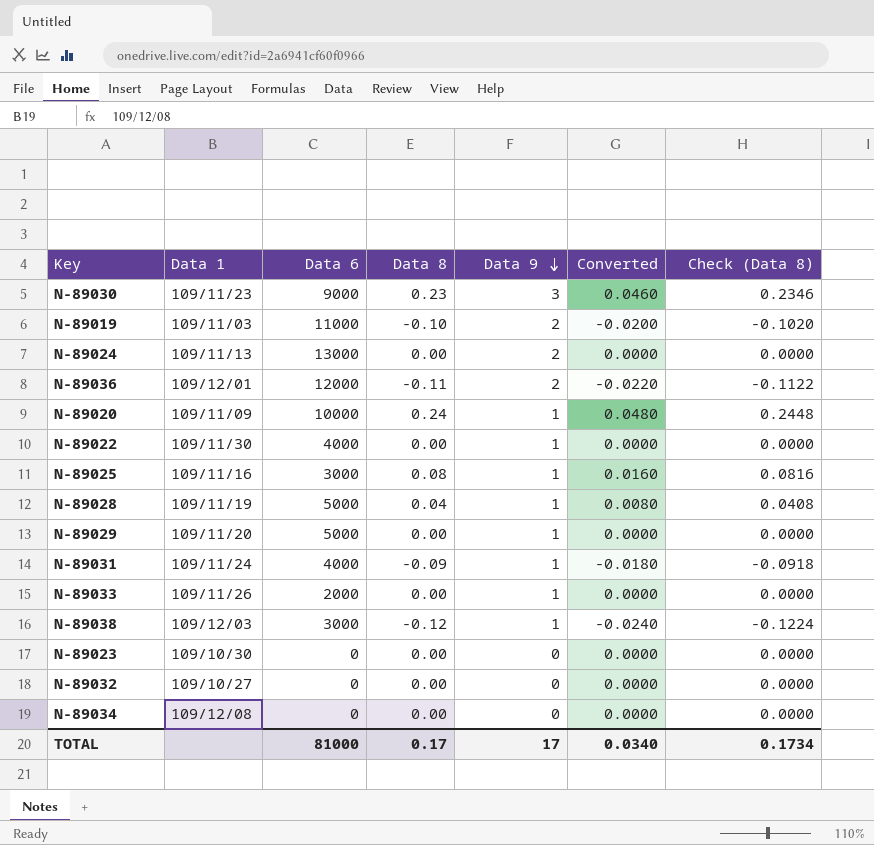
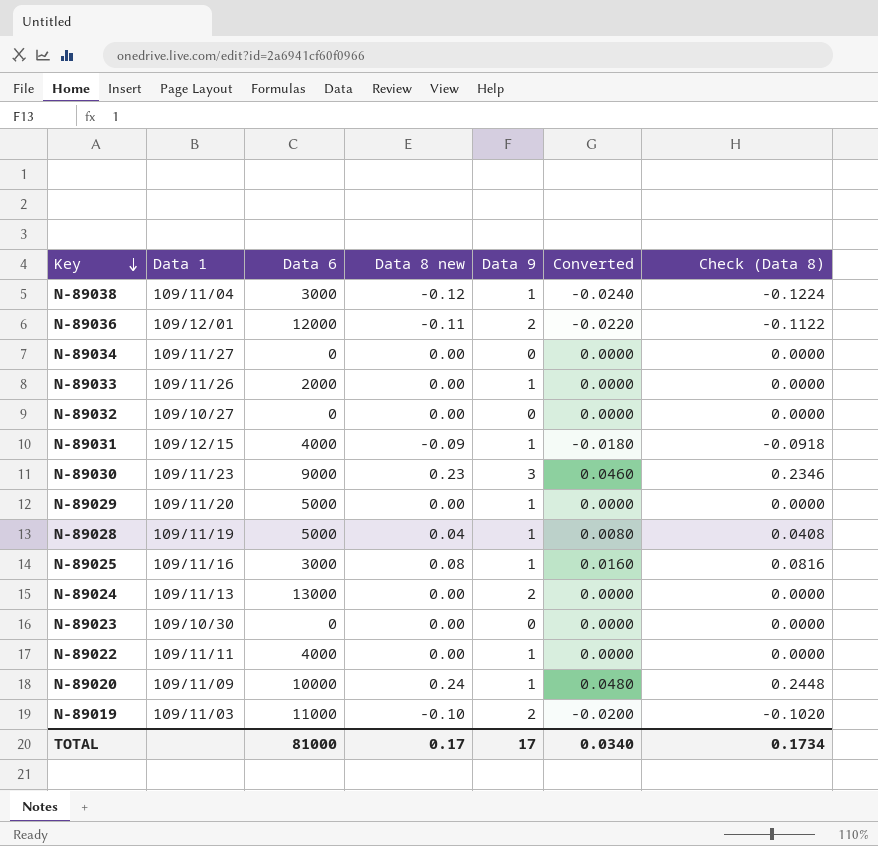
row order: Data 9 descending -> Key descending
column name: Data 8 -> Data 8 new
N-89038 | Data 1: 109/12/03 -> 109/11/04
N-89034 | Data 1: 109/12/08 -> 109/11/27
N-89031 | Data 1: 109/11/24 -> 109/12/15
N-89022 | Data 1: 109/11/30 -> 109/11/11

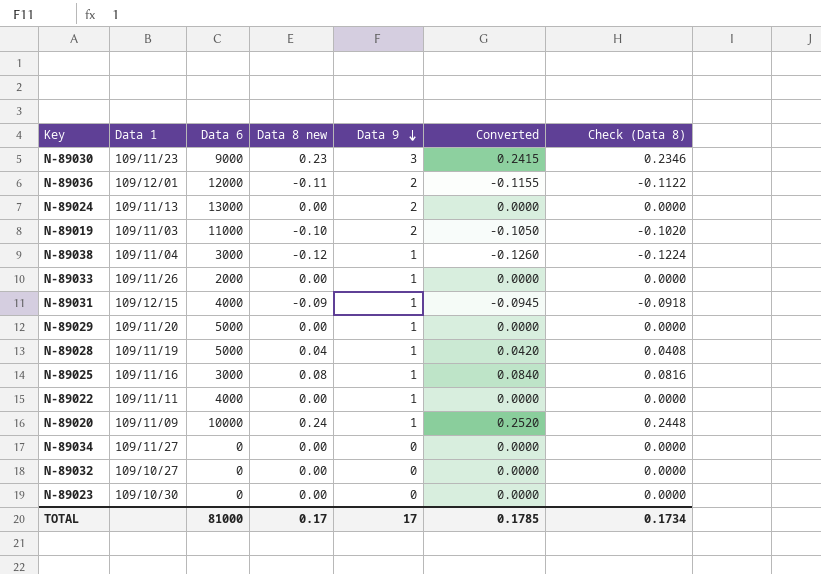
row order: Key descending -> Data 9 descending
column Converted | formula: [Data 8 new] * 0.2 -> [Data 8 new] * 1.05
TOTAL | Converted: 0.0340 -> 0.1785

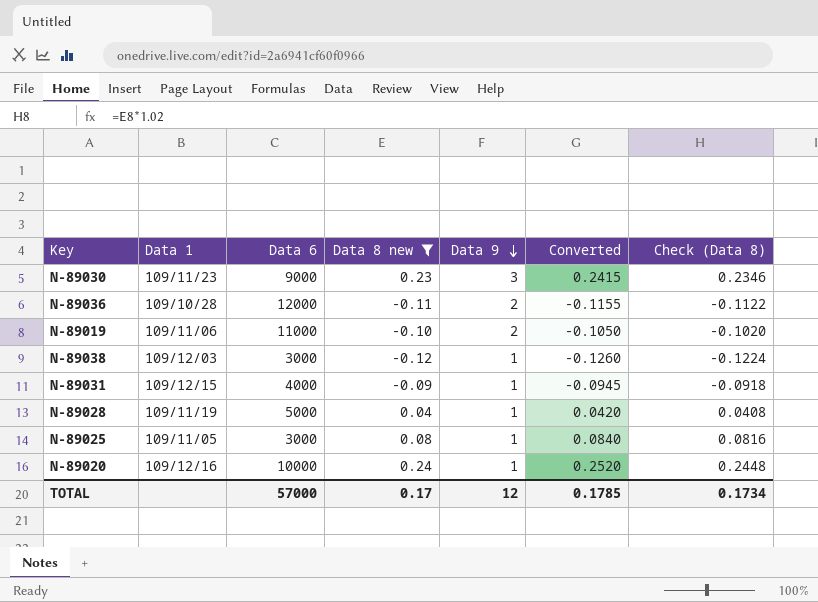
filter: none -> Data 8 new != 0.00
N-89036 | Data 1: 109/12/01 -> 109/10/28
N-89019 | Data 1: 109/11/03 -> 109/11/06
N-89038 | Data 1: 109/11/04 -> 109/12/03
N-89025 | Data 1: 109/11/16 -> 109/11/05
N-89020 | Data 1: 109/11/09 -> 109/12/16
TOTAL | Data 6: 81000 -> 57000
TOTAL | Data 9: 17 -> 12

